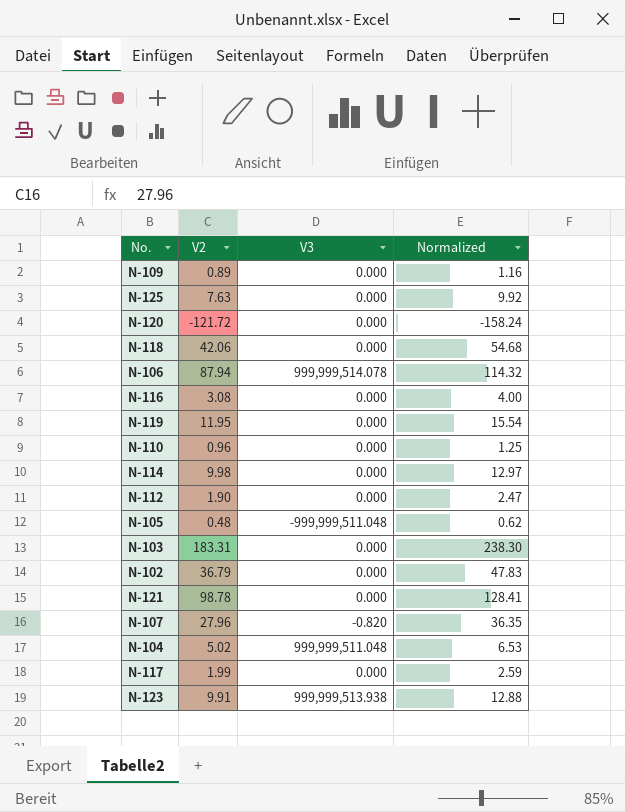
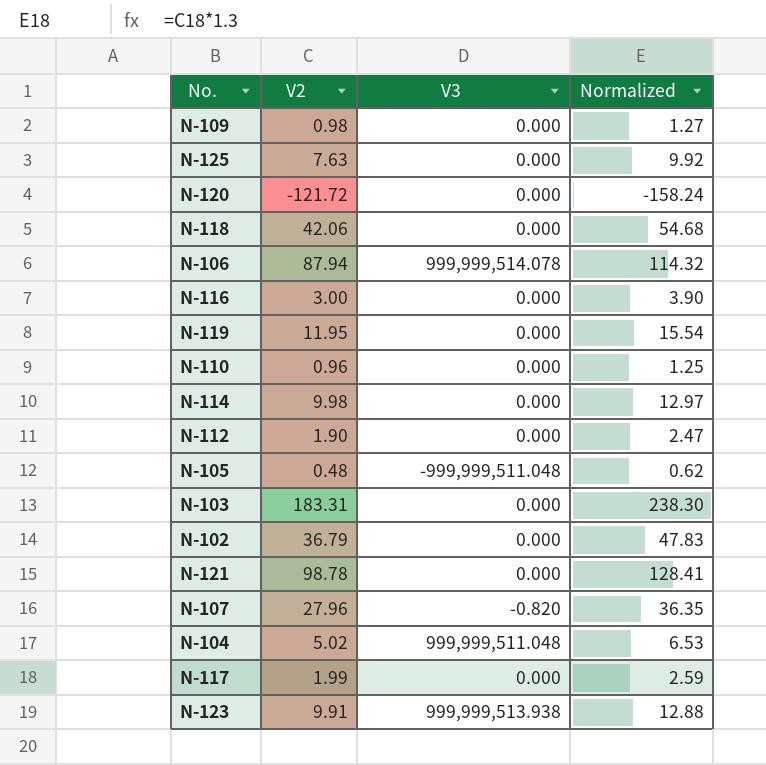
N-109 | V2: 0.89 -> 0.98
N-109 | Normalized: 1.16 -> 1.27
N-116 | V2: 3.08 -> 3.00
N-116 | Normalized: 4.00 -> 3.90

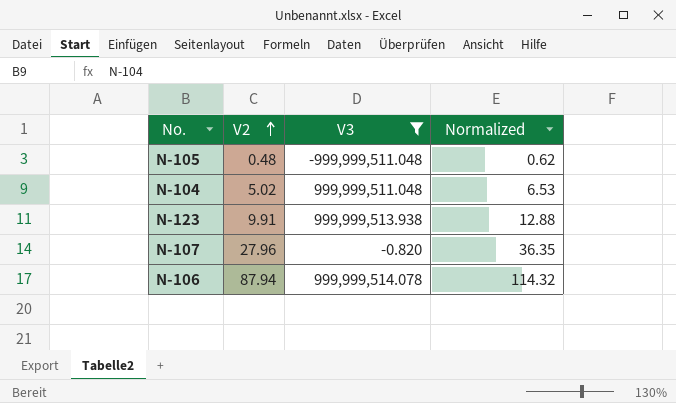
filter: none -> V3 != 0.000
row order: none -> V2 ascending

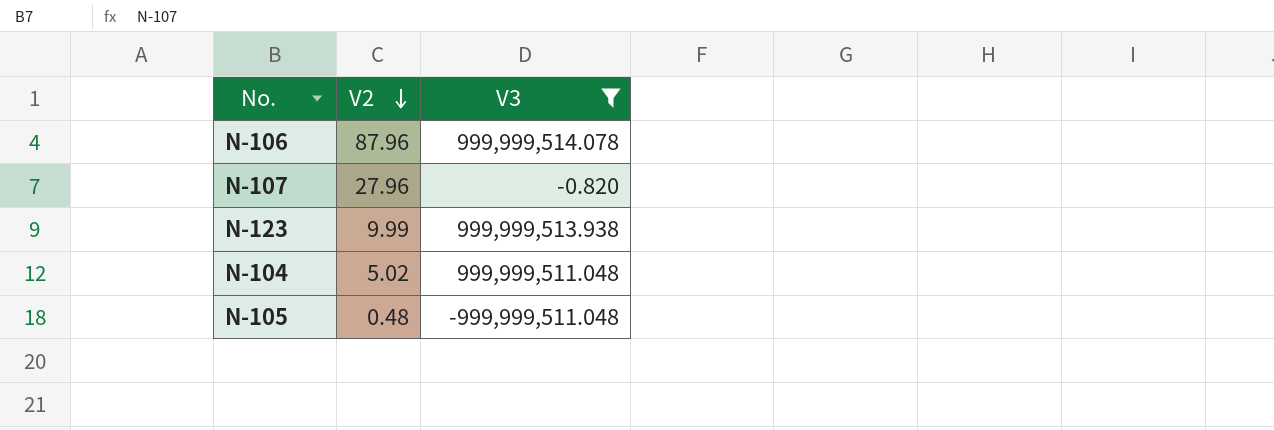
row order: V2 ascending -> V2 descending
column Normalized | formula: [V2] * 1.3 -> none
N-106 | V2: 87.94 -> 87.96
N-123 | V2: 9.91 -> 9.99

